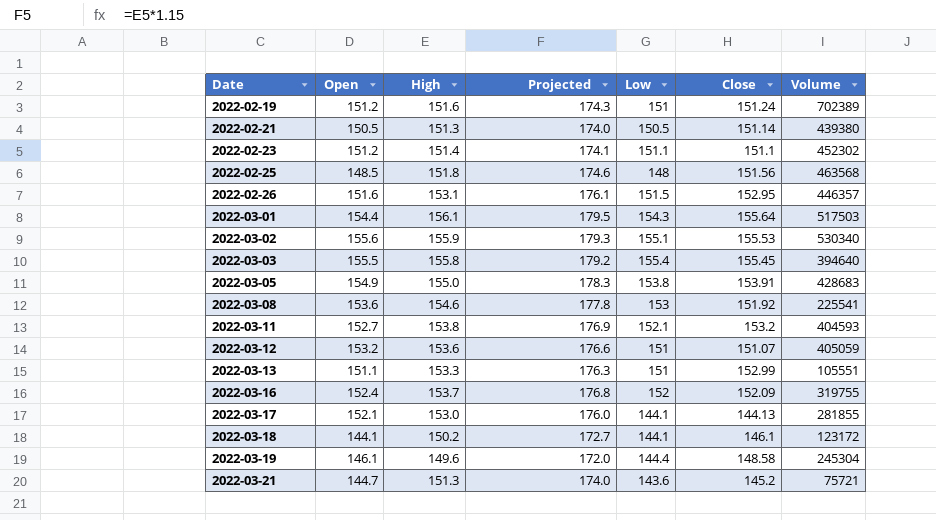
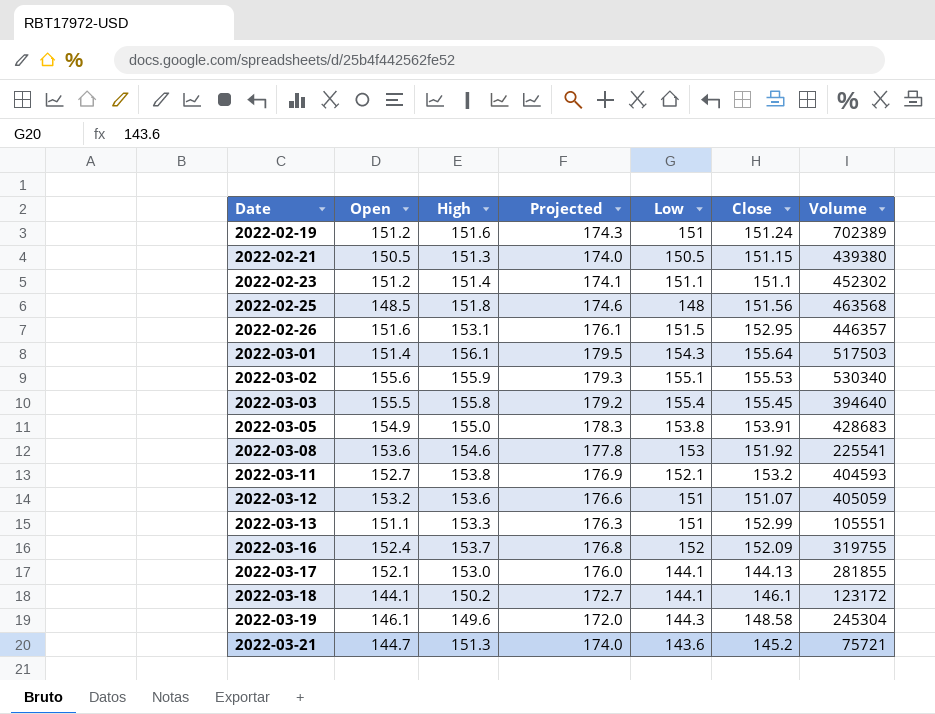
2022-02-21 | Close: 151.14 -> 151.15
2022-03-01 | Open: 154.4 -> 151.4
2022-03-19 | Low: 144.4 -> 144.3

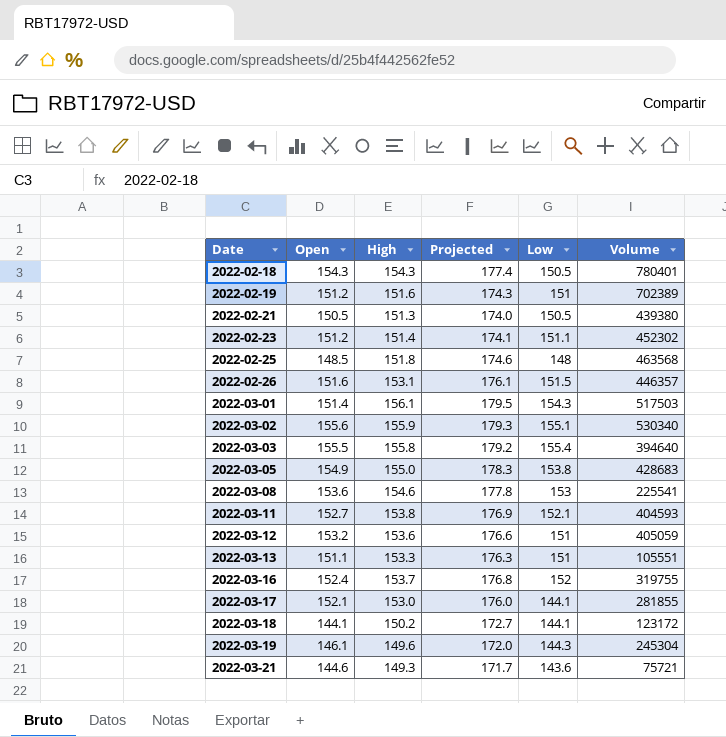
column Close | position: 6 -> none
row 2022-02-18: none -> 154.3 | 154.3 | 177.4 | 150.5 | 780401
2022-03-21 | Open: 144.7 -> 144.6
2022-03-21 | High: 151.3 -> 149.3
2022-03-21 | Projected: 174.0 -> 171.7

